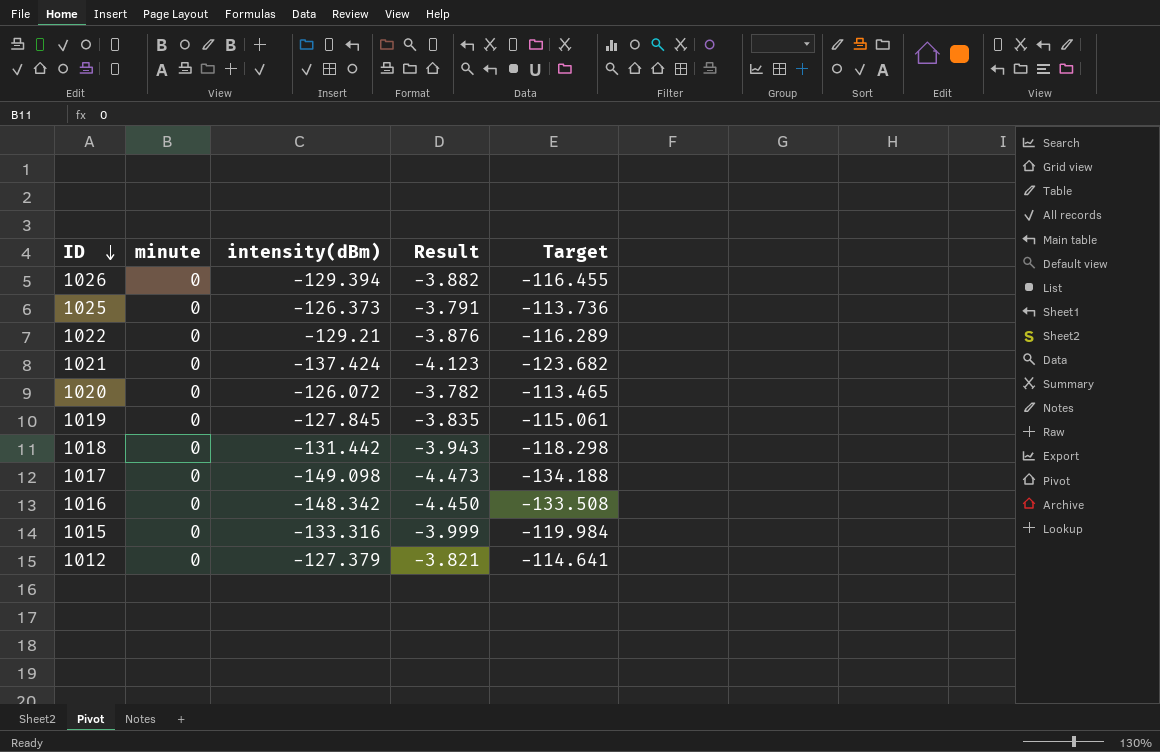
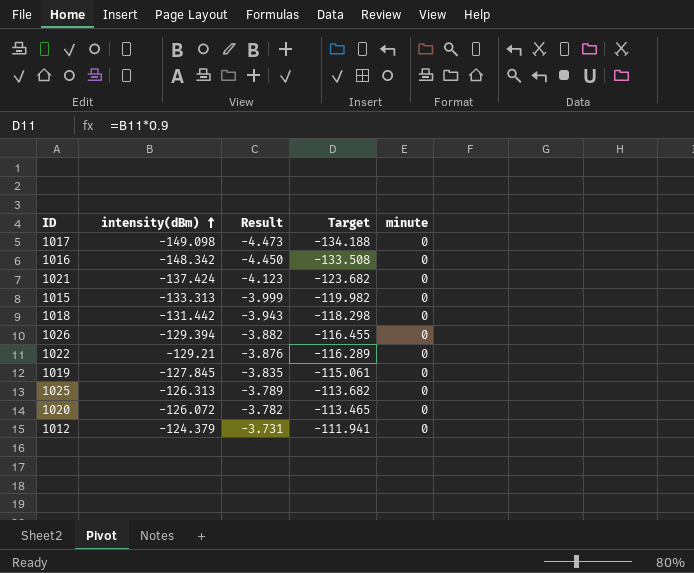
row order: ID descending -> intensity(dBm) ascending
column minute | position: 2 -> 5
1015 | intensity(dBm): -133.316 -> -133.313
1015 | Target: -119.984 -> -119.982
1025 | intensity(dBm): -126.373 -> -126.313
1025 | Result: -3.791 -> -3.789
1025 | Target: -113.736 -> -113.682
1012 | intensity(dBm): -127.379 -> -124.379
1012 | Result: -3.821 -> -3.731
1012 | Target: -114.641 -> -111.941

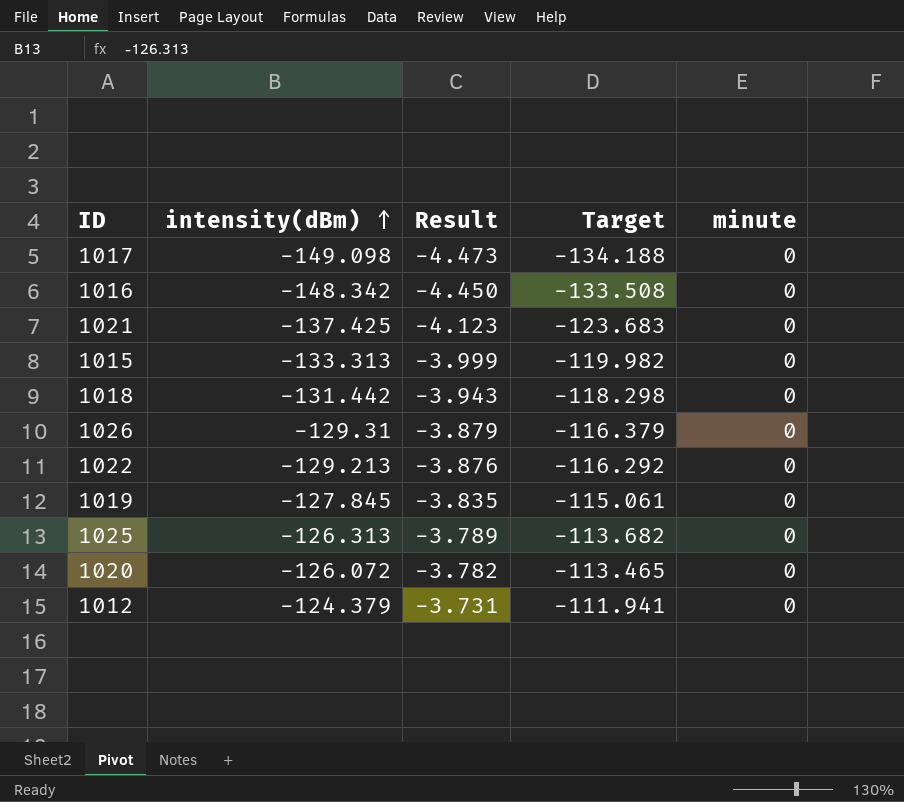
1021 | intensity(dBm): -137.424 -> -137.425
1021 | Target: -123.682 -> -123.683
1026 | intensity(dBm): -129.394 -> -129.31
1026 | Result: -3.882 -> -3.879
1026 | Target: -116.455 -> -116.379
1022 | intensity(dBm): -129.21 -> -129.213
1022 | Target: -116.289 -> -116.292

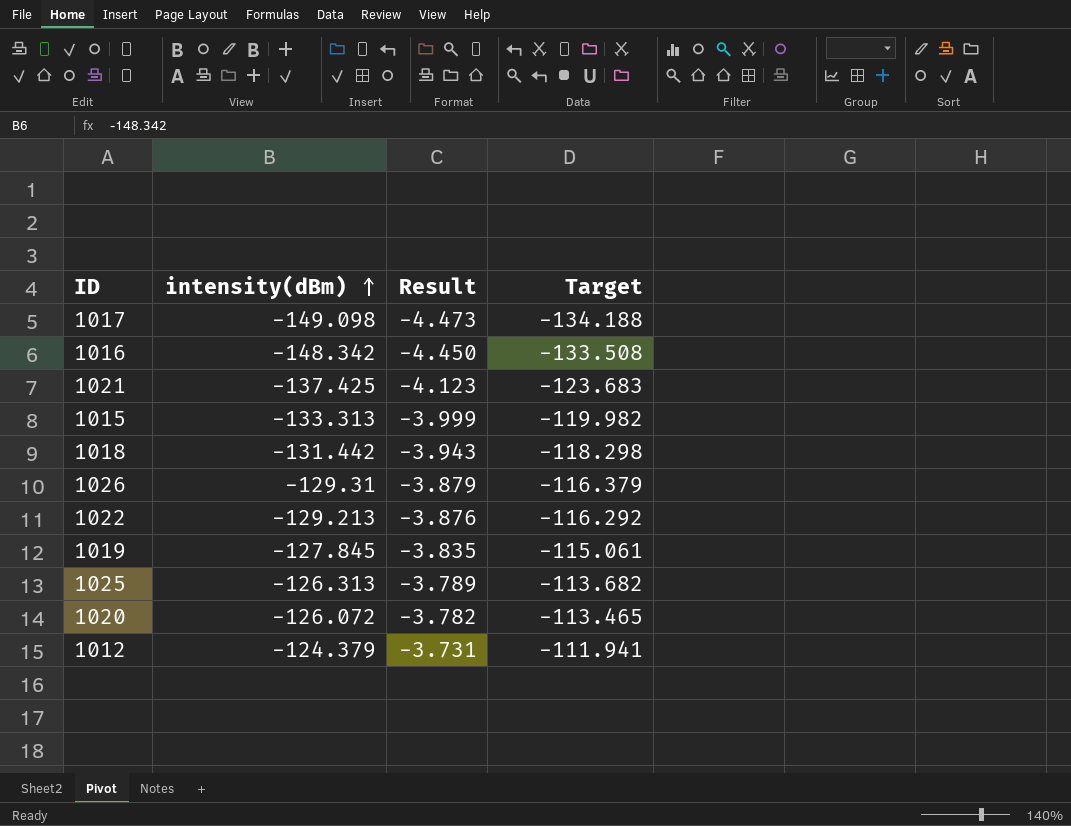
column minute | position: 5 -> none

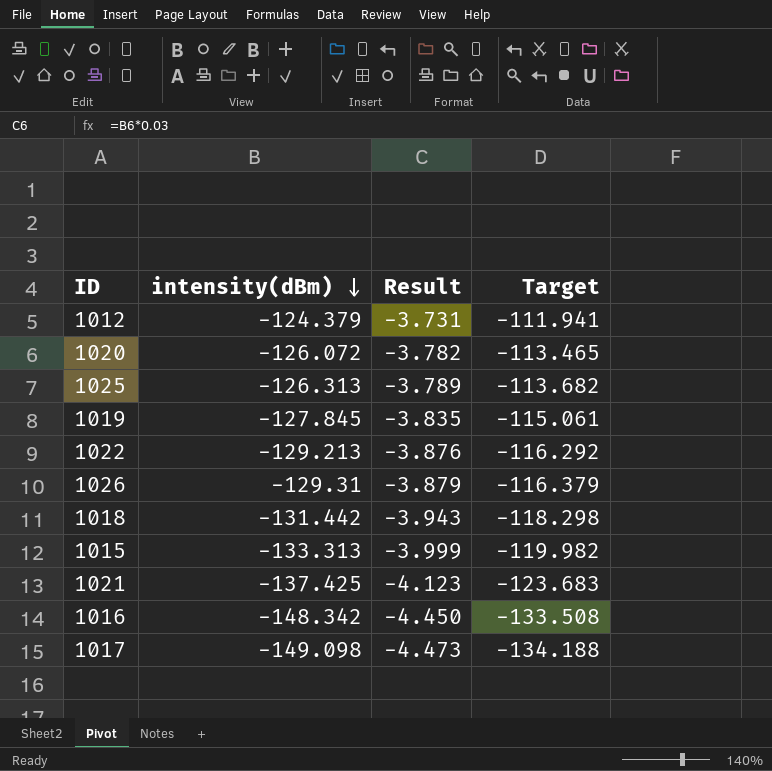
row order: intensity(dBm) ascending -> intensity(dBm) descending

